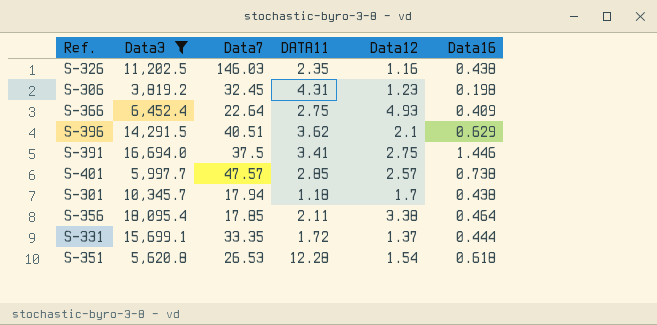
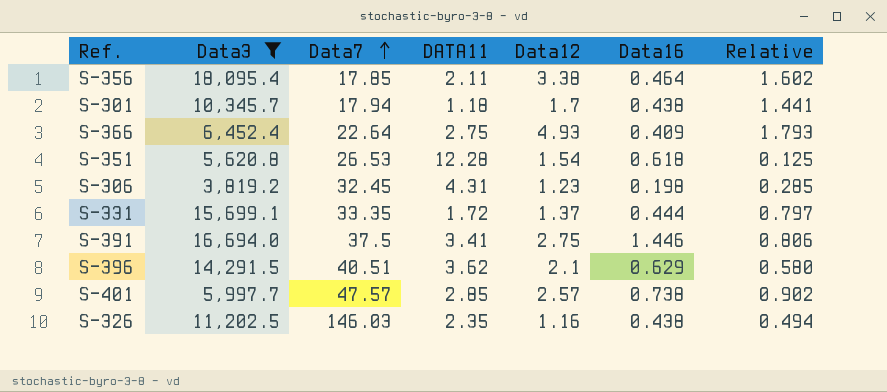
row order: none -> Data7 ascending
column Relative | formula: none -> [Data12] / [DATA11]

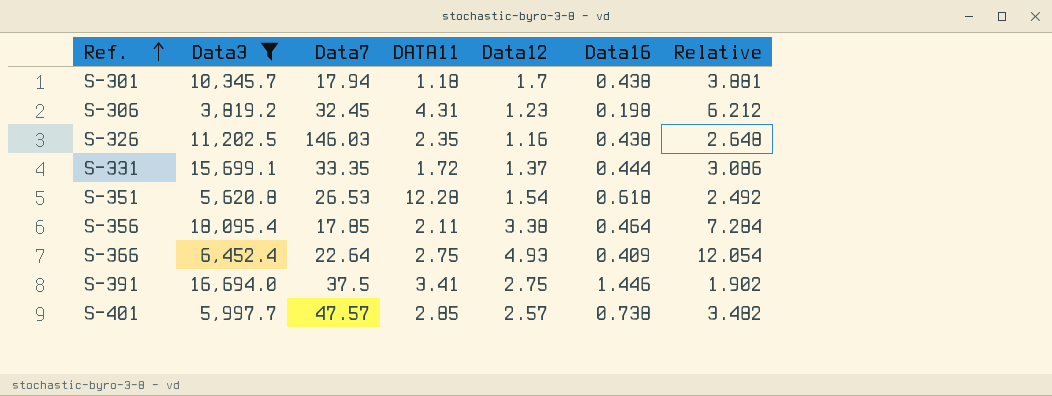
row order: Data7 ascending -> Ref. ascending
column Relative | formula: [Data12] / [DATA11] -> [Data12] / [Data16]
row S-396: 14,291.5 | 40.51 | 3.62 | 2.1 | 0.629 | 0.580 -> none

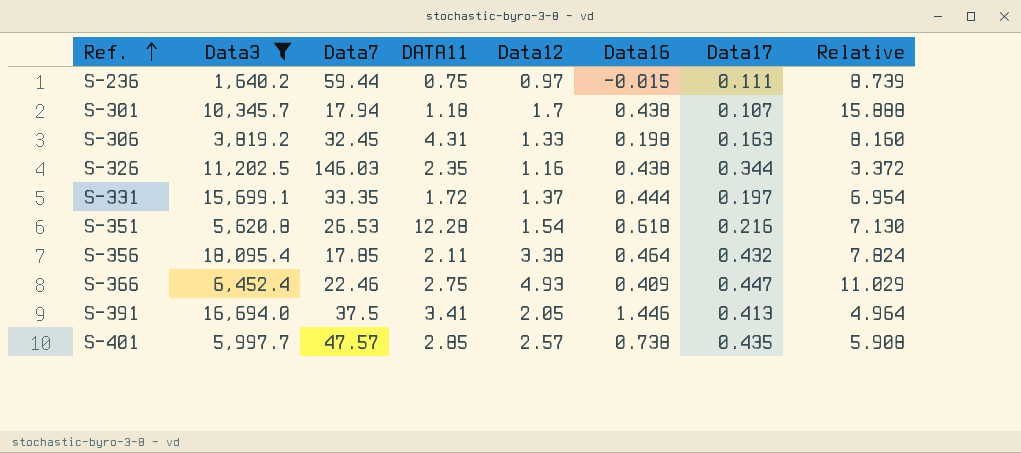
column Data17 | position: none -> 7
column Relative | formula: [Data12] / [Data16] -> [Data12] / [Data17]
row S-236: none -> 1,640.2 | 59.44 | 0.75 | 0.97 | -0.015 | 0.111 | 8.739
S-306 | Data12: 1.23 -> 1.33
S-366 | Data7: 22.64 -> 22.46
S-391 | Data12: 2.75 -> 2.05

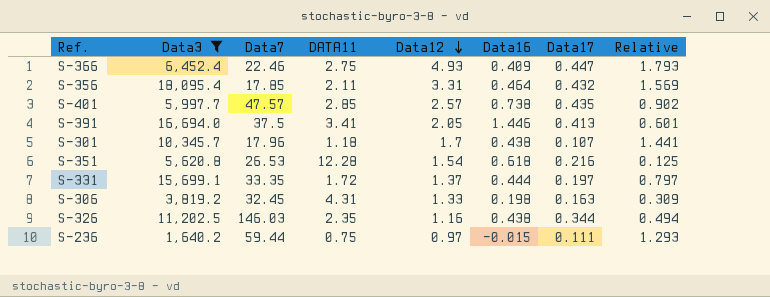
row order: Ref. ascending -> Data12 descending
column Relative | formula: [Data12] / [Data17] -> [Data12] / [DATA11]
S-356 | Data12: 3.38 -> 3.31
S-301 | Data7: 17.94 -> 17.96

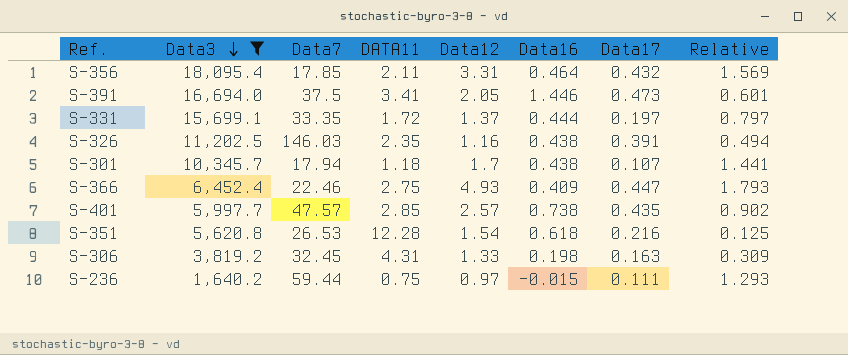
row order: Data12 descending -> Data3 descending
S-391 | Data17: 0.413 -> 0.473
S-326 | Data17: 0.344 -> 0.391
S-301 | Data7: 17.96 -> 17.94

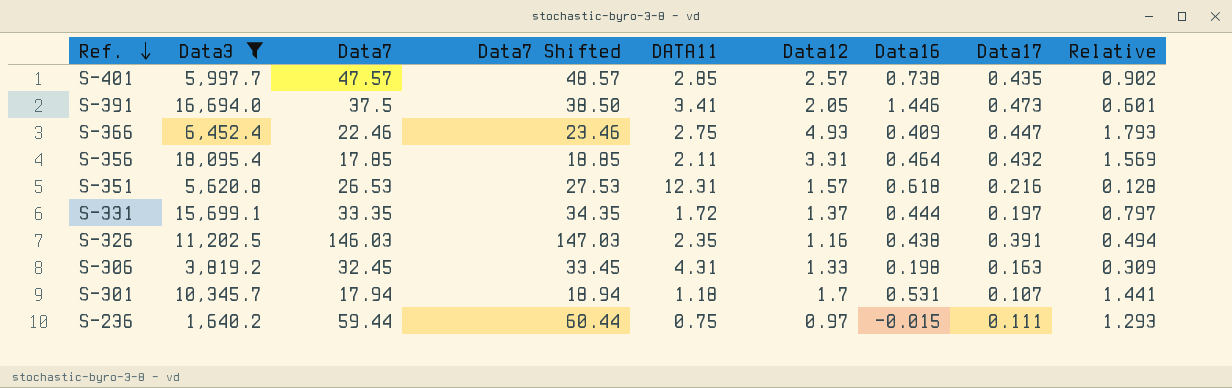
row order: Data3 descending -> Ref. descending
column Data7 Shifted | formula: none -> [Data7] + 1
S-351 | DATA11: 12.28 -> 12.31
S-351 | Data12: 1.54 -> 1.57
S-351 | Relative: 0.125 -> 0.128
S-301 | Data16: 0.438 -> 0.531

